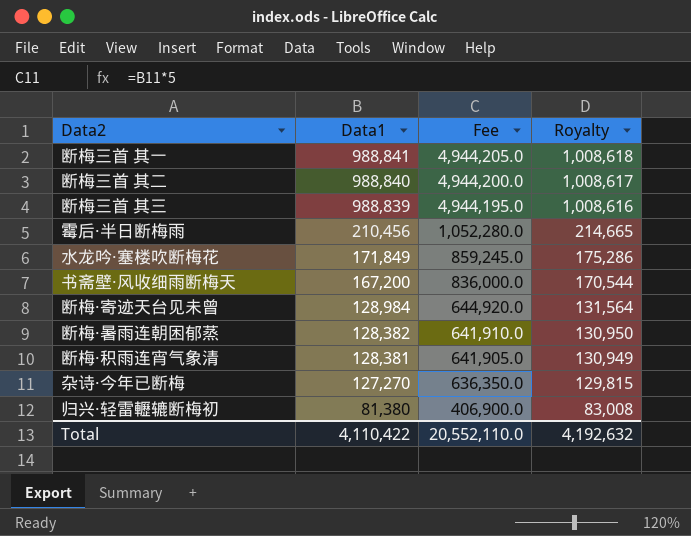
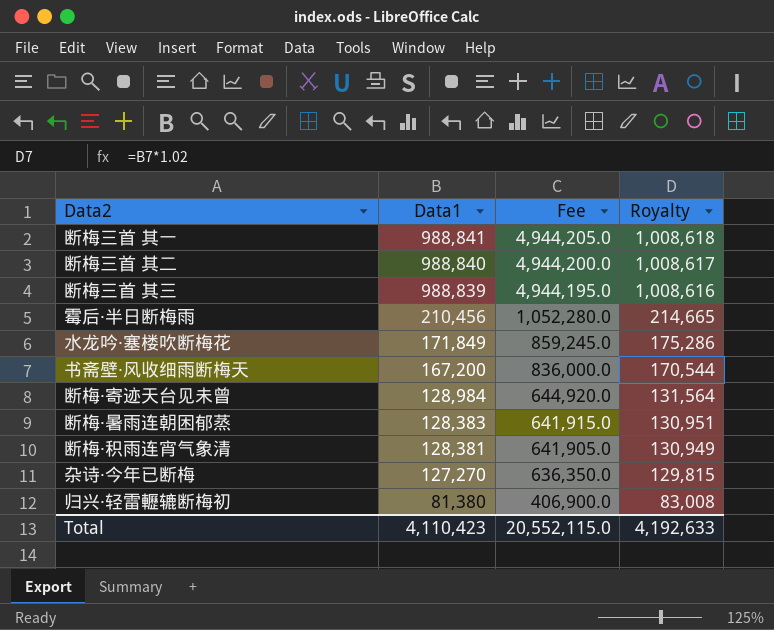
断梅·暑雨连朝困郁蒸 | Data1: 128,382 -> 128,383
断梅·暑雨连朝困郁蒸 | Fee: 641,910.0 -> 641,915.0
断梅·暑雨连朝困郁蒸 | Royalty: 130,950 -> 130,951
Total | Data1: 4,110,422 -> 4,110,423
Total | Fee: 20,552,110.0 -> 20,552,115.0
Total | Royalty: 4,192,632 -> 4,192,633

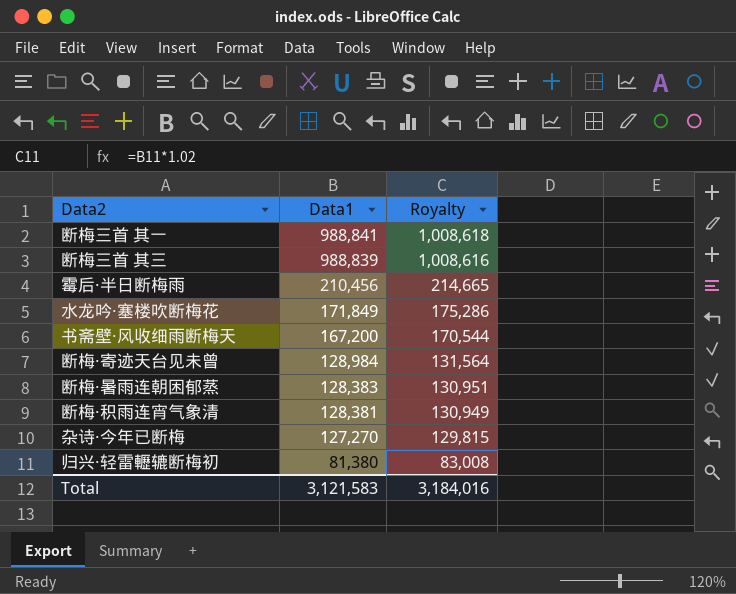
column Fee | formula: [Data1] * 5 -> none
row 断梅三首 其二: 988,840 | 4,944,200.0 | 1,008,617 -> none
Total | Data1: 4,110,423 -> 3,121,583
Total | Royalty: 4,192,633 -> 3,184,016

